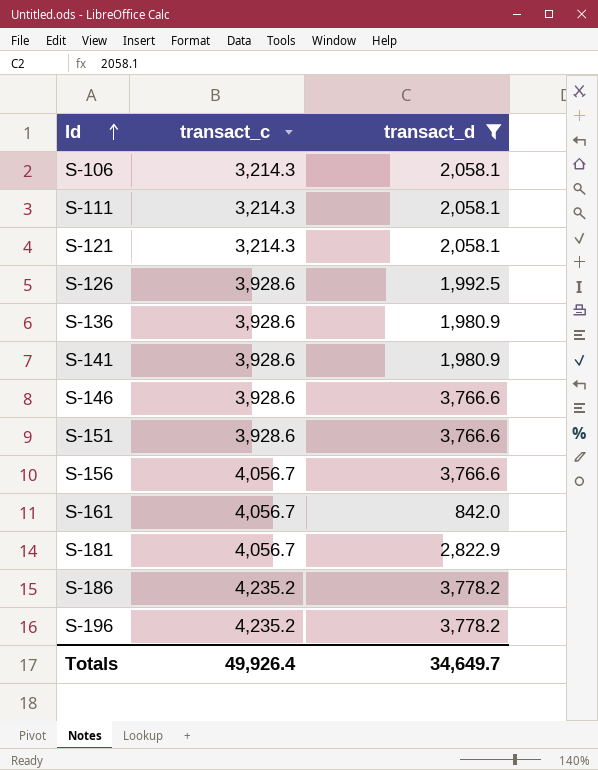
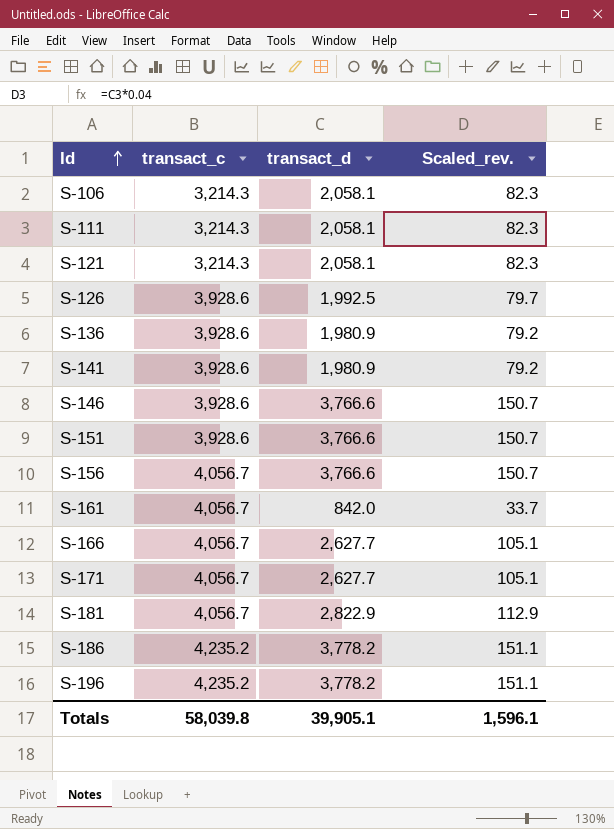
filter: transact_d != 2,627.7 -> none
column Scaled_rev. | formula: none -> [transact_d] * 0.04
Totals | transact_c: 49,926.4 -> 58,039.8
Totals | transact_d: 34,649.7 -> 39,905.1

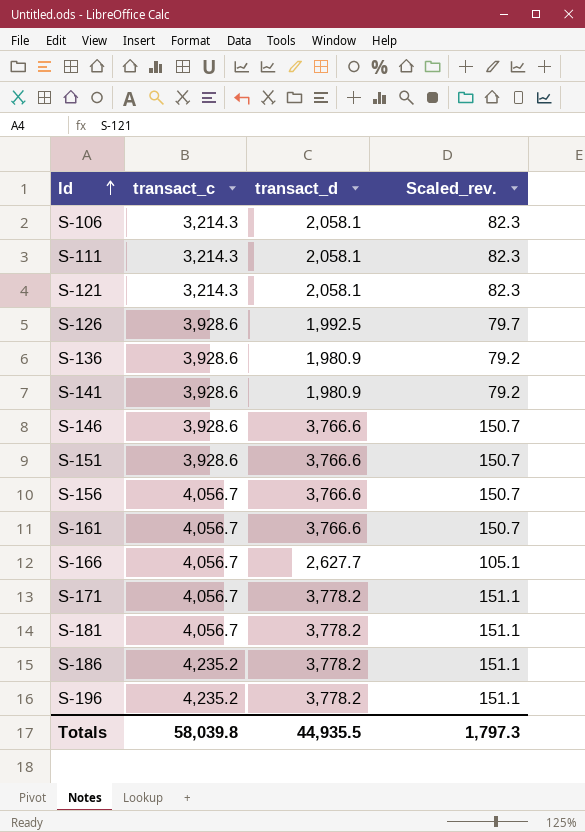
S-161 | transact_d: 842.0 -> 3,766.6
S-161 | Scaled_rev.: 33.7 -> 150.7
S-171 | transact_d: 2,627.7 -> 3,778.2
S-171 | Scaled_rev.: 105.1 -> 151.1
S-181 | transact_d: 2,822.9 -> 3,778.2
S-181 | Scaled_rev.: 112.9 -> 151.1
Totals | transact_d: 39,905.1 -> 44,935.5
Totals | Scaled_rev.: 1,596.1 -> 1,797.3

